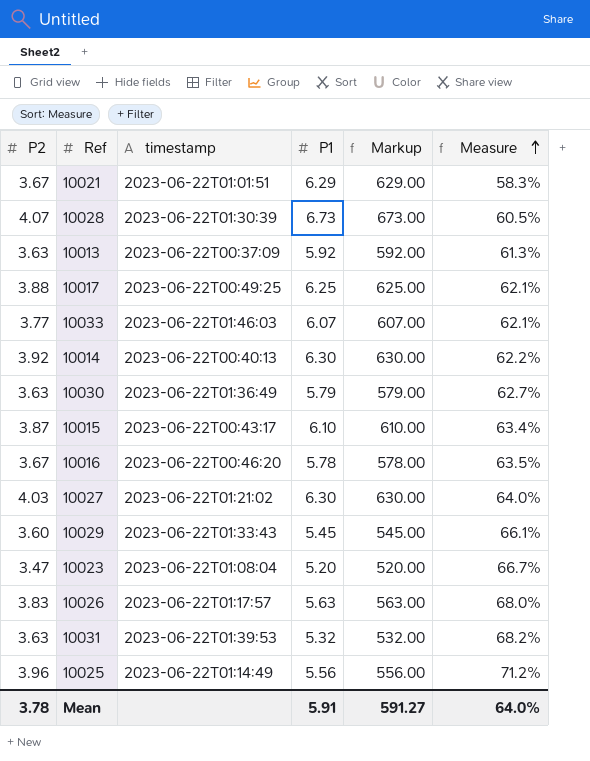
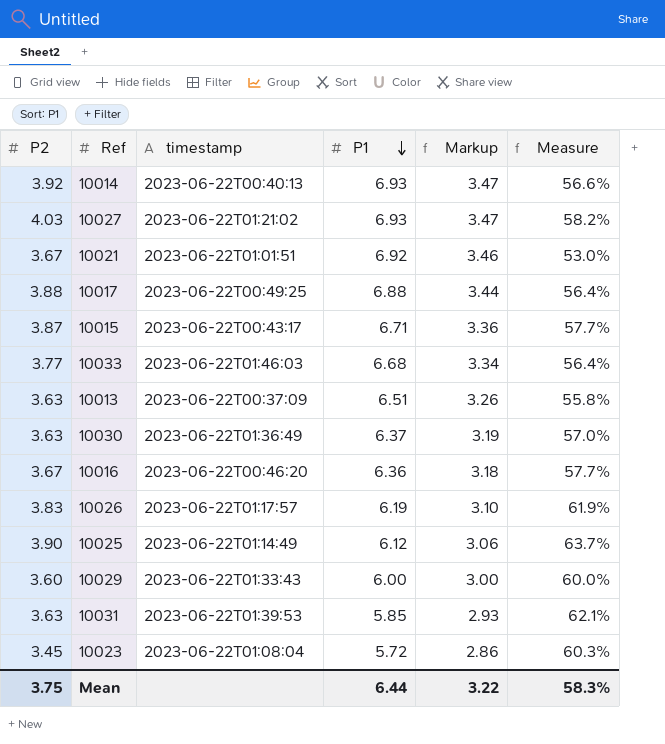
row order: Measure ascending -> P1 descending
column Markup | formula: [P1] * 100 -> [P1] * 0.5
row 10028: 4.07 | 2023-06-22T01:30:39 | 6.73 | 673.00 | 60.5% -> none
10014 | P1: 6.30 -> 6.93
10014 | Measure: 62.2% -> 56.6%
10027 | P1: 6.30 -> 6.93
10027 | Measure: 64.0% -> 58.2%
10021 | P1: 6.29 -> 6.92
10021 | Measure: 58.3% -> 53.0%
10017 | P1: 6.25 -> 6.88
10017 | Measure: 62.1% -> 56.4%
10015 | P1: 6.10 -> 6.71
10015 | Measure: 63.4% -> 57.7%
10033 | P1: 6.07 -> 6.68
10033 | Measure: 62.1% -> 56.4%
10013 | P1: 5.92 -> 6.51
10013 | Measure: 61.3% -> 55.8%
10030 | P1: 5.79 -> 6.37
10030 | Measure: 62.7% -> 57.0%
10016 | P1: 5.78 -> 6.36
10016 | Measure: 63.5% -> 57.7%
10026 | P1: 5.63 -> 6.19
10026 | Measure: 68.0% -> 61.9%
10025 | P2: 3.96 -> 3.90
10025 | P1: 5.56 -> 6.12
10025 | Measure: 71.2% -> 63.7%
10029 | P1: 5.45 -> 6.00
10029 | Measure: 66.1% -> 60.0%
10031 | P1: 5.32 -> 5.85
10031 | Measure: 68.2% -> 62.1%
10023 | P2: 3.47 -> 3.45
10023 | P1: 5.20 -> 5.72
10023 | Measure: 66.7% -> 60.3%
Mean | P2: 3.78 -> 3.75
Mean | P1: 5.91 -> 6.44
Mean | Markup: 591.27 -> 3.22
Mean | Measure: 64.0% -> 58.3%

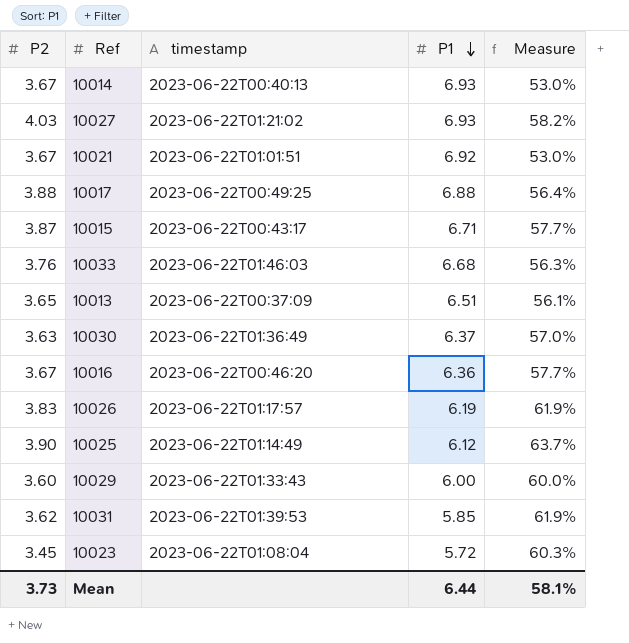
column Markup | formula: [P1] * 0.5 -> none
10014 | P2: 3.92 -> 3.67
10014 | Measure: 56.6% -> 53.0%
10033 | P2: 3.77 -> 3.76
10033 | Measure: 56.4% -> 56.3%
10013 | P2: 3.63 -> 3.65
10013 | Measure: 55.8% -> 56.1%
10031 | P2: 3.63 -> 3.62
10031 | Measure: 62.1% -> 61.9%
Mean | P2: 3.75 -> 3.73
Mean | Measure: 58.3% -> 58.1%

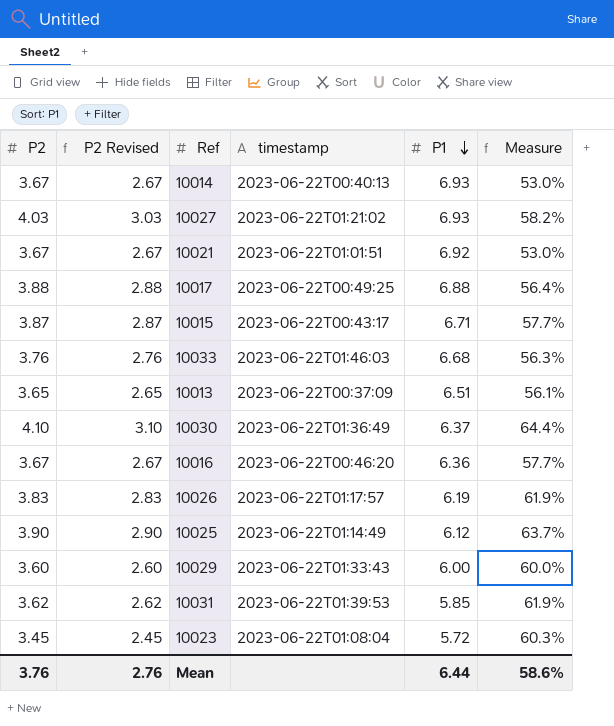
column P2 Revised | formula: none -> [P2] - 1
10030 | P2: 3.63 -> 4.10
10030 | Measure: 57.0% -> 64.4%
Mean | P2: 3.73 -> 3.76
Mean | Measure: 58.1% -> 58.6%

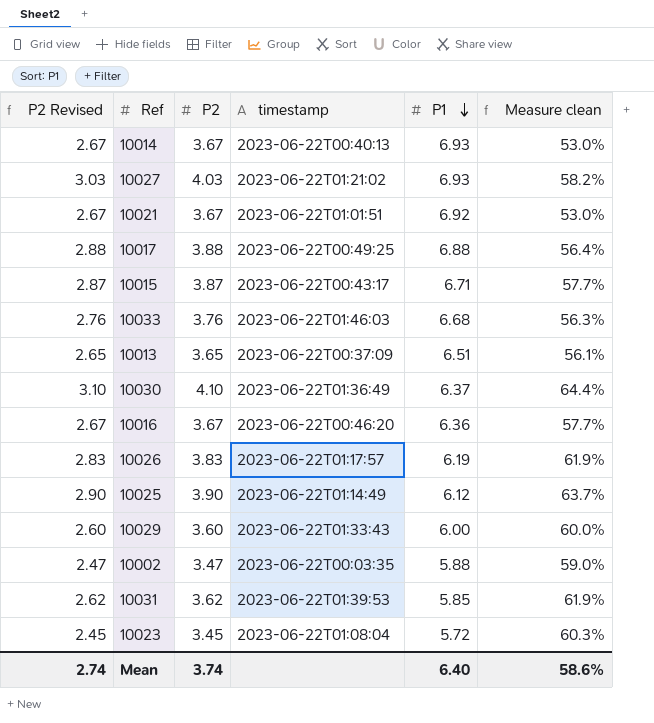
column P2 | position: 1 -> 3
column name: Measure -> Measure clean
row 10002: none -> 2.47 | 3.47 | 2023-06-22T00:03:35 | 5.88 | 59.0%
Mean | P2 Revised: 2.76 -> 2.74
Mean | P2: 3.76 -> 3.74
Mean | P1: 6.44 -> 6.40

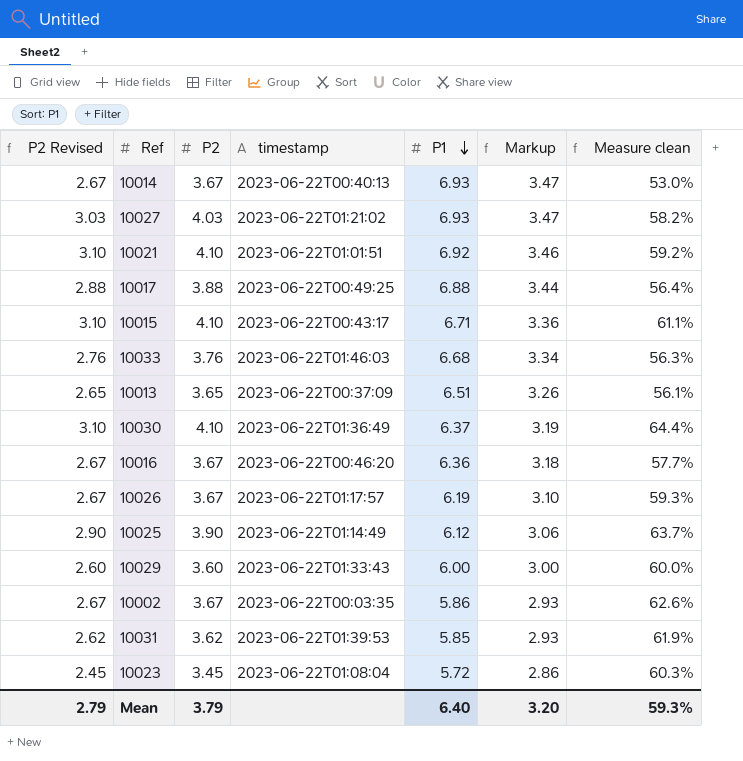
column Markup | formula: none -> [P1] * 0.5
10021 | P2 Revised: 2.67 -> 3.10
10021 | P2: 3.67 -> 4.10
10021 | Measure clean: 53.0% -> 59.2%
10015 | P2 Revised: 2.87 -> 3.10
10015 | P2: 3.87 -> 4.10
10015 | Measure clean: 57.7% -> 61.1%
10026 | P2 Revised: 2.83 -> 2.67
10026 | P2: 3.83 -> 3.67
10026 | Measure clean: 61.9% -> 59.3%
10002 | P2 Revised: 2.47 -> 2.67
10002 | P2: 3.47 -> 3.67
10002 | P1: 5.88 -> 5.86
10002 | Measure clean: 59.0% -> 62.6%
Mean | P2 Revised: 2.74 -> 2.79
Mean | P2: 3.74 -> 3.79
Mean | Measure clean: 58.6% -> 59.3%

